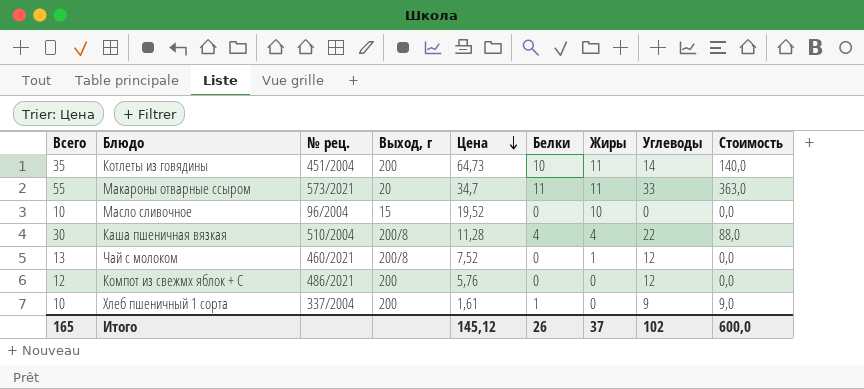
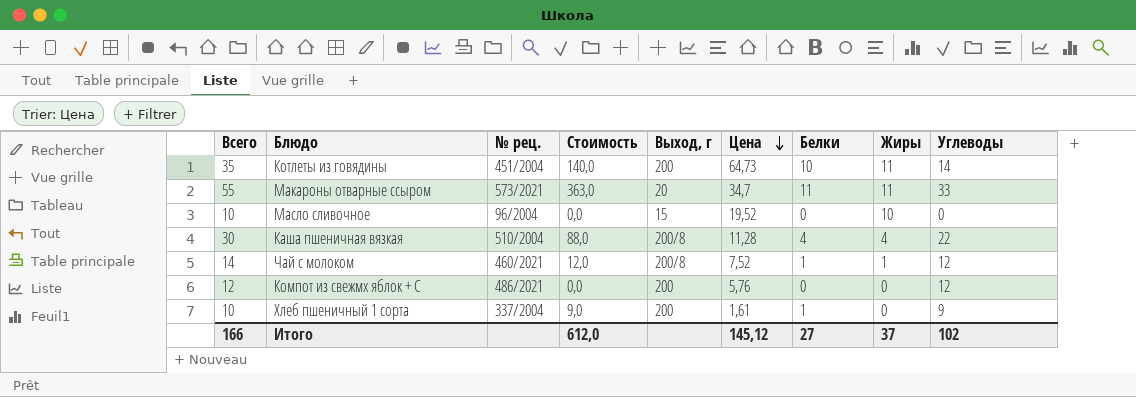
column Стоимость | position: 9 -> 4
Чай с молоком | Всего: 13 -> 14
Чай с молоком | Стоимость: 0,0 -> 12,0
Чай с молоком | Белки: 0 -> 1
Итого | Всего: 165 -> 166
Итого | Стоимость: 600,0 -> 612,0
Итого | Белки: 26 -> 27

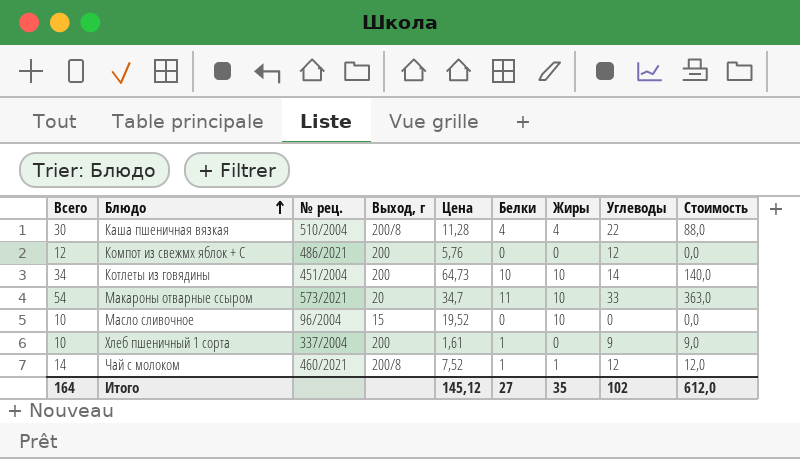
row order: Цена descending -> Блюдо ascending
column Стоимость | position: 4 -> 9
Котлеты из говядины | Всего: 35 -> 34
Котлеты из говядины | Жиры: 11 -> 10
Макароны отварные ссыром | Всего: 55 -> 54
Макароны отварные ссыром | Жиры: 11 -> 10
Итого | Всего: 166 -> 164
Итого | Жиры: 37 -> 35

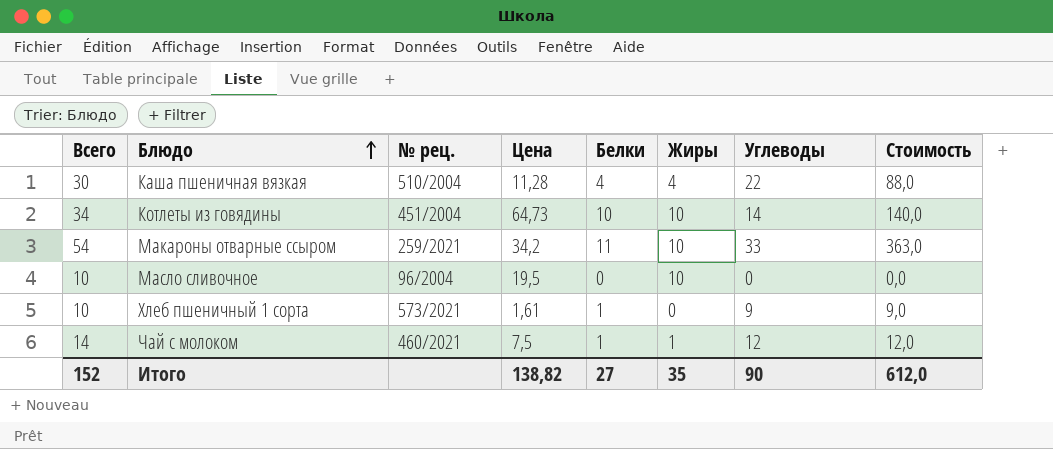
column Выход, г | position: 4 -> none
row Компот из свежмх яблок + С: 12 | 486/2021 | 200 | 5,76 | 0 | 0 | 12 | 0,0 -> none
Макароны отварные ссыром | № рец.: 573/2021 -> 259/2021
Макароны отварные ссыром | Цена: 34,7 -> 34,2
Масло сливочное | Цена: 19,52 -> 19,5
Хлеб пшеничный 1 сорта | № рец.: 337/2004 -> 573/2021
Чай с молоком | Цена: 7,52 -> 7,5
Итого | Всего: 164 -> 152
Итого | Цена: 145,12 -> 138,82
Итого | Углеводы: 102 -> 90

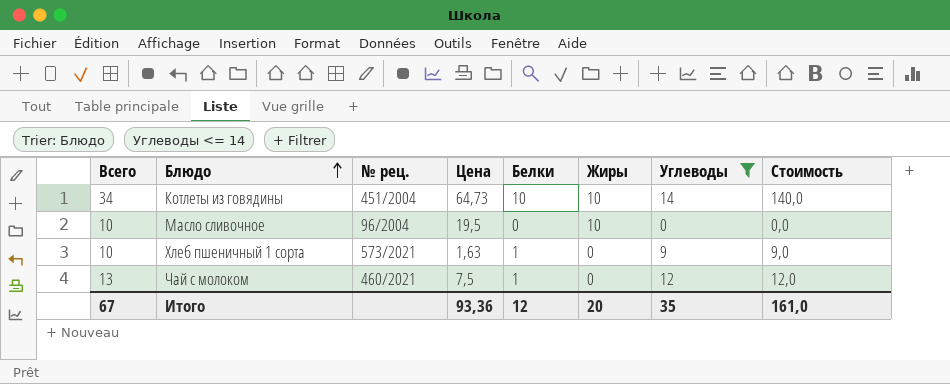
filter: none -> Углеводы <= 14
Хлеб пшеничный 1 сорта | Цена: 1,61 -> 1,63
Чай с молоком | Всего: 14 -> 13
Чай с молоком | Жиры: 1 -> 0
Итого | Всего: 152 -> 67
Итого | Цена: 138,82 -> 93,36
Итого | Белки: 27 -> 12
Итого | Жиры: 35 -> 20
Итого | Углеводы: 90 -> 35
Итого | Стоимость: 612,0 -> 161,0

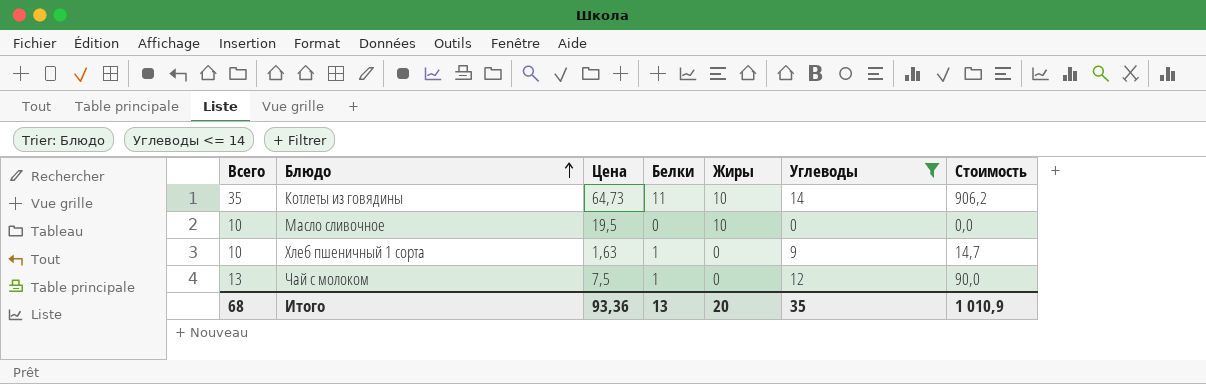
column № рец. | position: 3 -> none
column Стоимость | formula: [Белки] * [Углеводы] -> [Цена] * [Углеводы]
Котлеты из говядины | Всего: 34 -> 35
Котлеты из говядины | Белки: 10 -> 11
Итого | Всего: 67 -> 68
Итого | Белки: 12 -> 13
Итого | Стоимость: 161,0 -> 1 010,9

